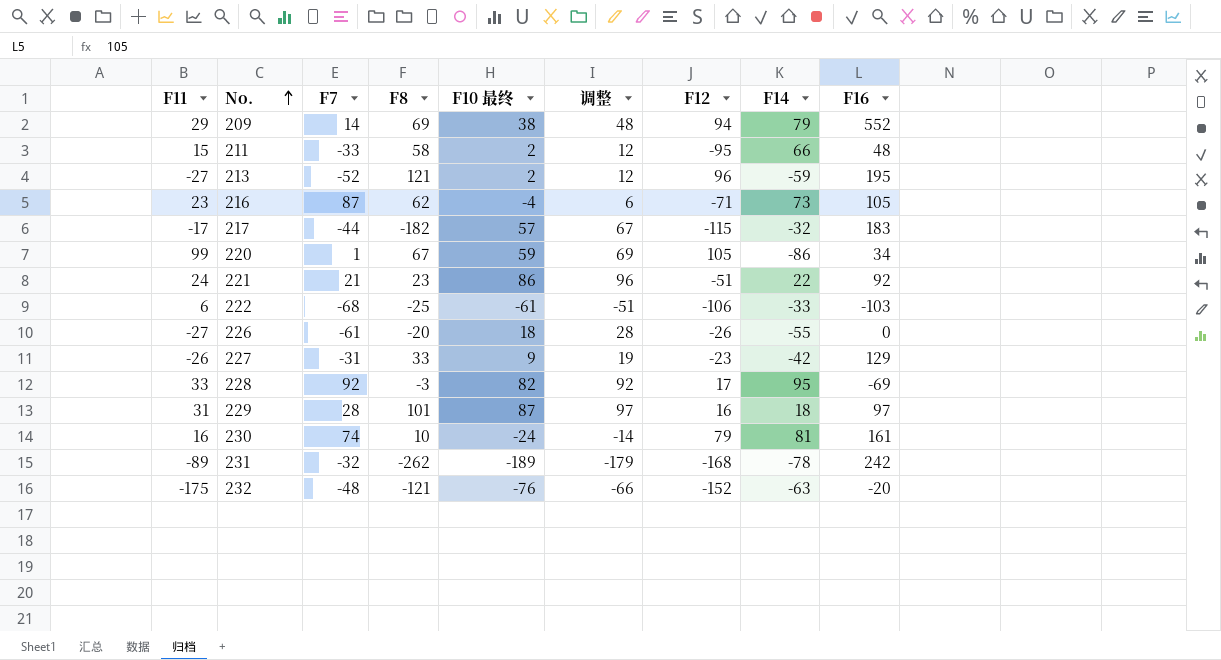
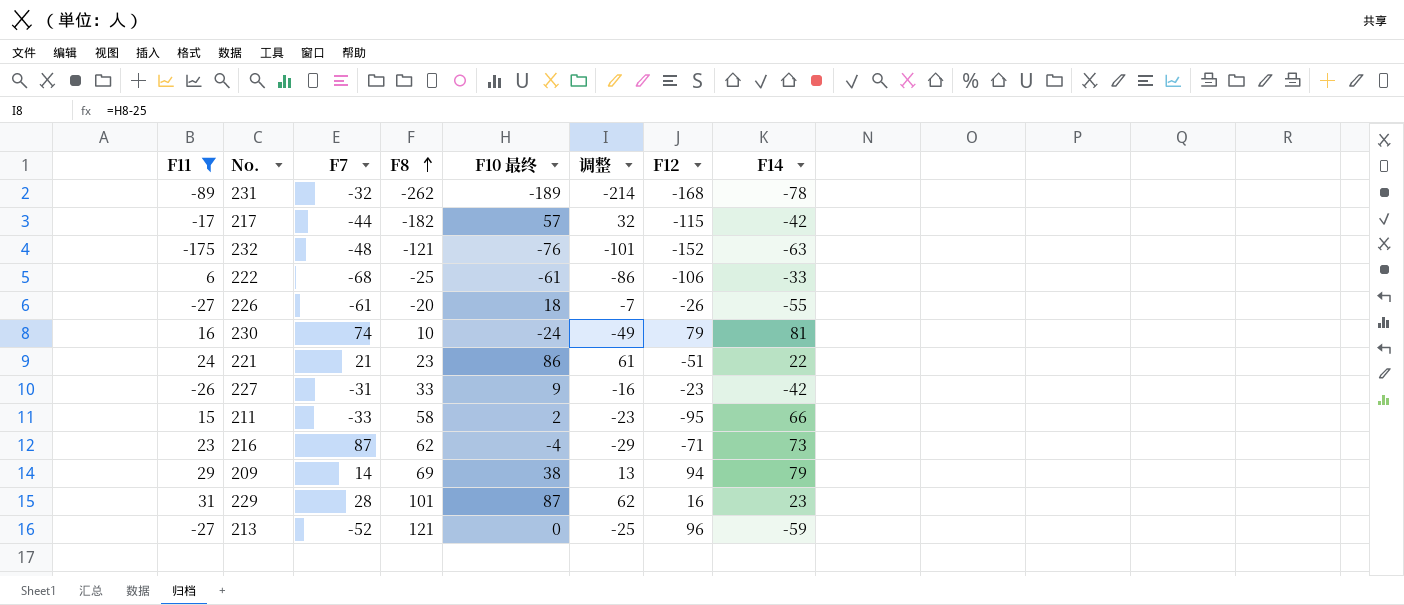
filter: none -> F11 <= 31
row order: No. ascending -> F8 ascending
column F16 | position: 9 -> none
column 调整 | formula: [F10 最终] + 10 -> [F10 最终] - 25
217 | F14: -32 -> -42
229 | F14: 18 -> 23
213 | F10 最终: 2 -> 0

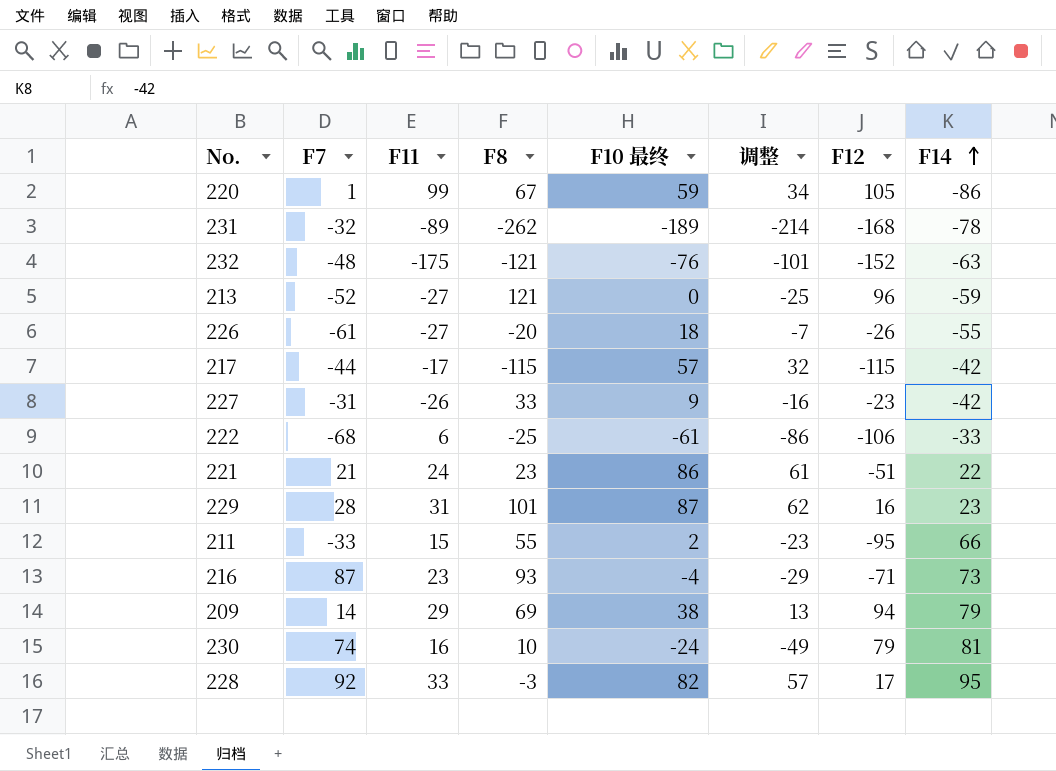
filter: F11 <= 31 -> none
row order: F8 ascending -> F14 ascending
column F11 | position: 1 -> 3
217 | F8: -182 -> -115
211 | F8: 58 -> 55
216 | F8: 62 -> 93

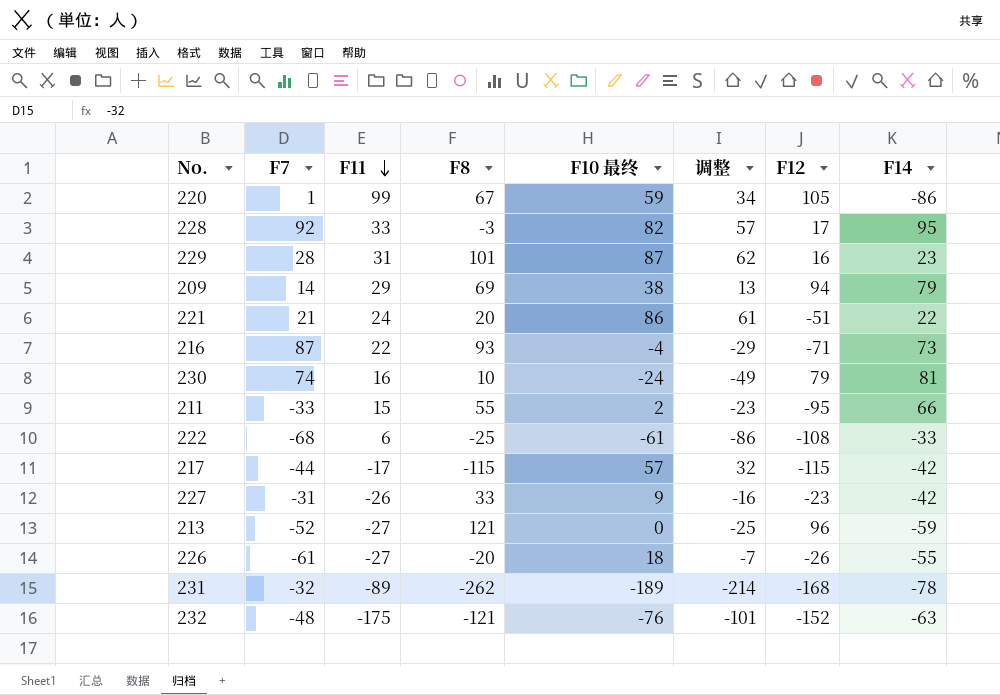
row order: F14 ascending -> F11 descending
221 | F8: 23 -> 20
216 | F11: 23 -> 22
222 | F12: -106 -> -108

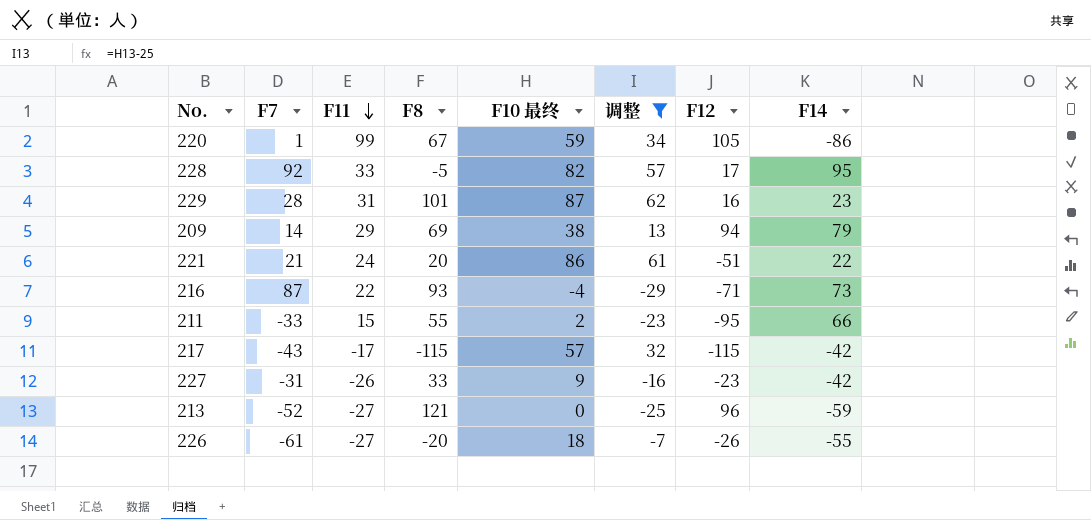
filter: none -> 调整 >= -29
228 | F8: -3 -> -5
217 | F7: -44 -> -43

